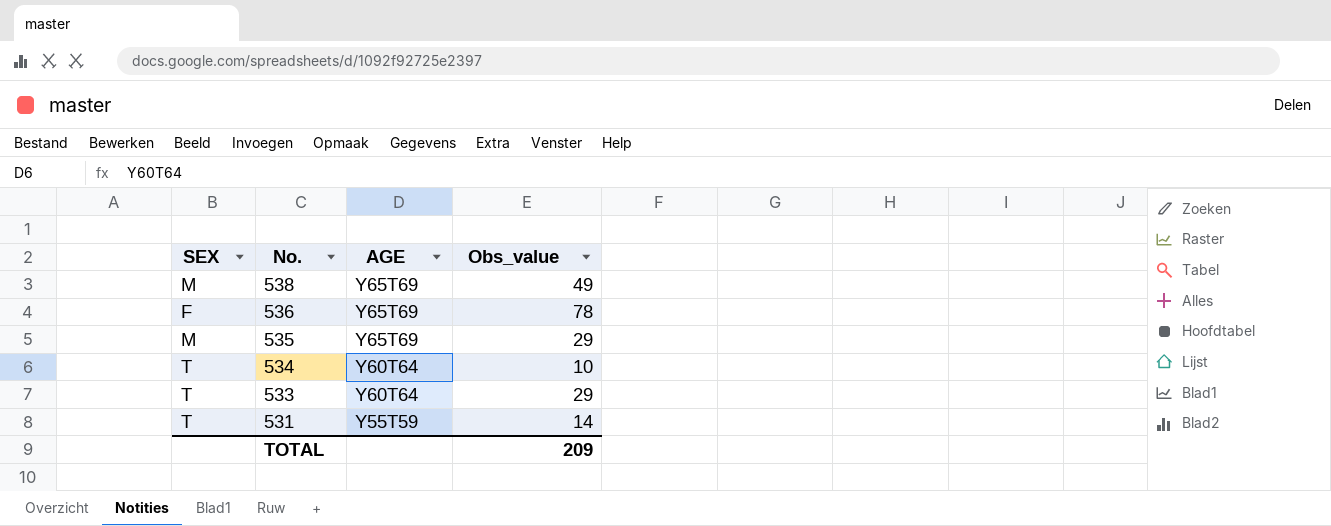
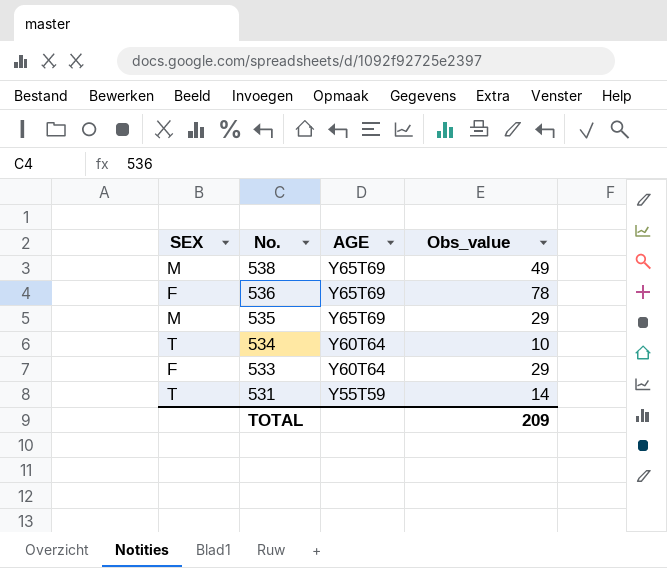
533 | SEX: T -> F

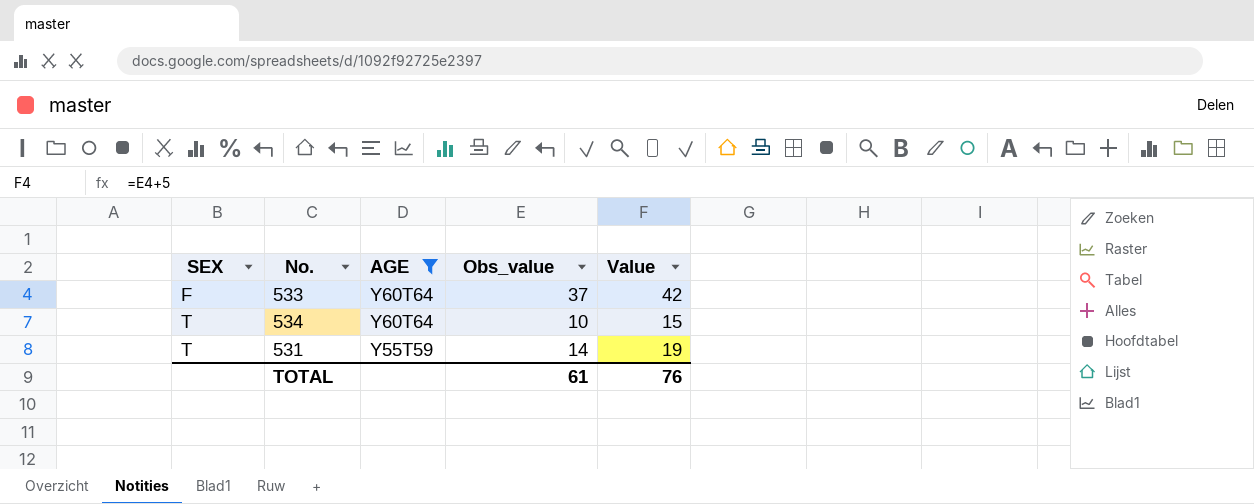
filter: none -> AGE != Y65T69
row order: No. descending -> SEX ascending
column Value | formula: none -> [Obs_value] + 5
533 | Obs_value: 29 -> 37
TOTAL | Obs_value: 209 -> 61

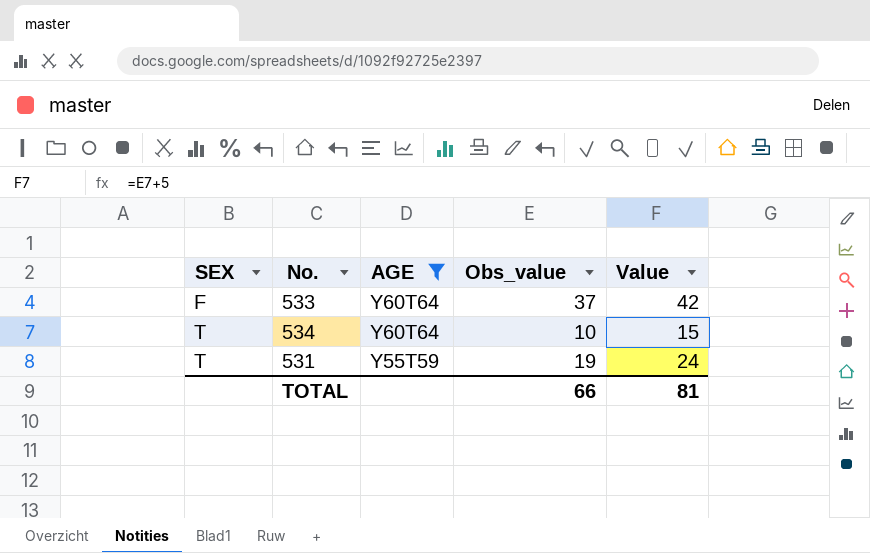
531 | Obs_value: 14 -> 19
531 | Value: 19 -> 24
TOTAL | Obs_value: 61 -> 66
TOTAL | Value: 76 -> 81

